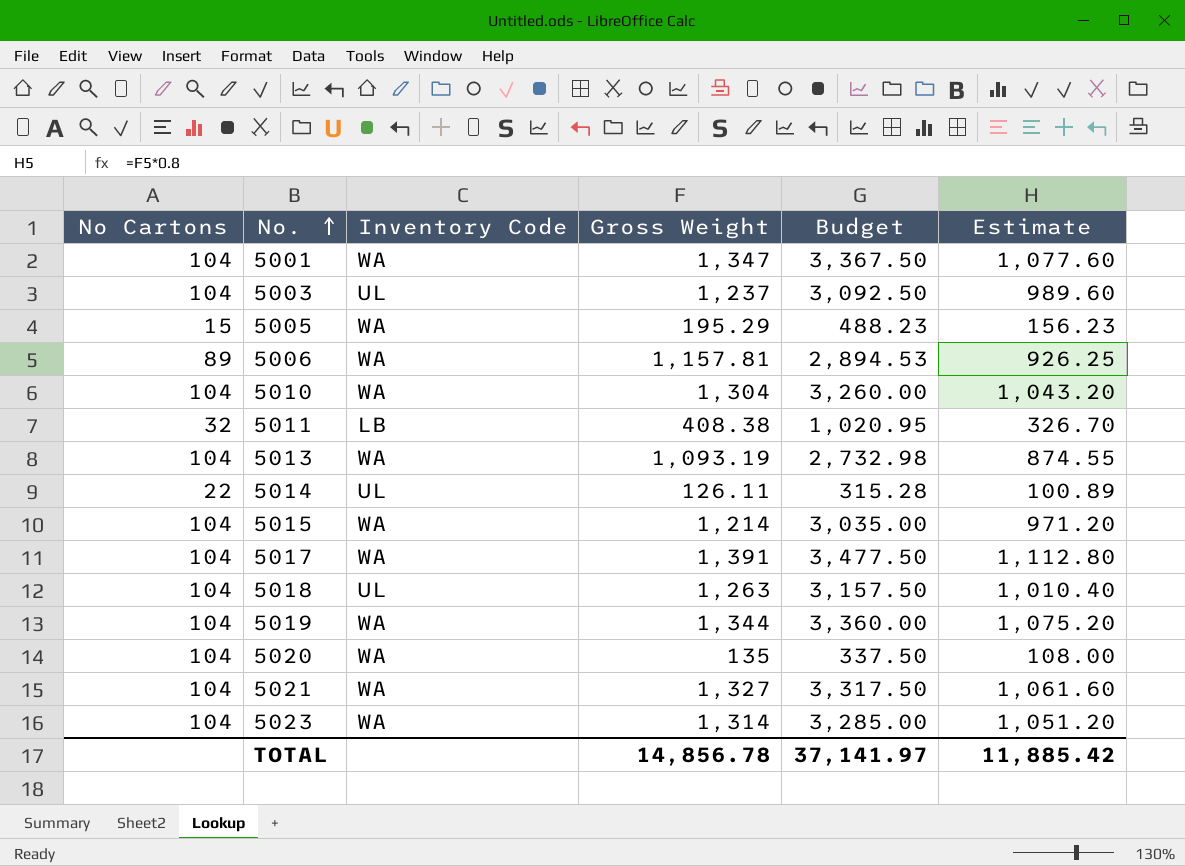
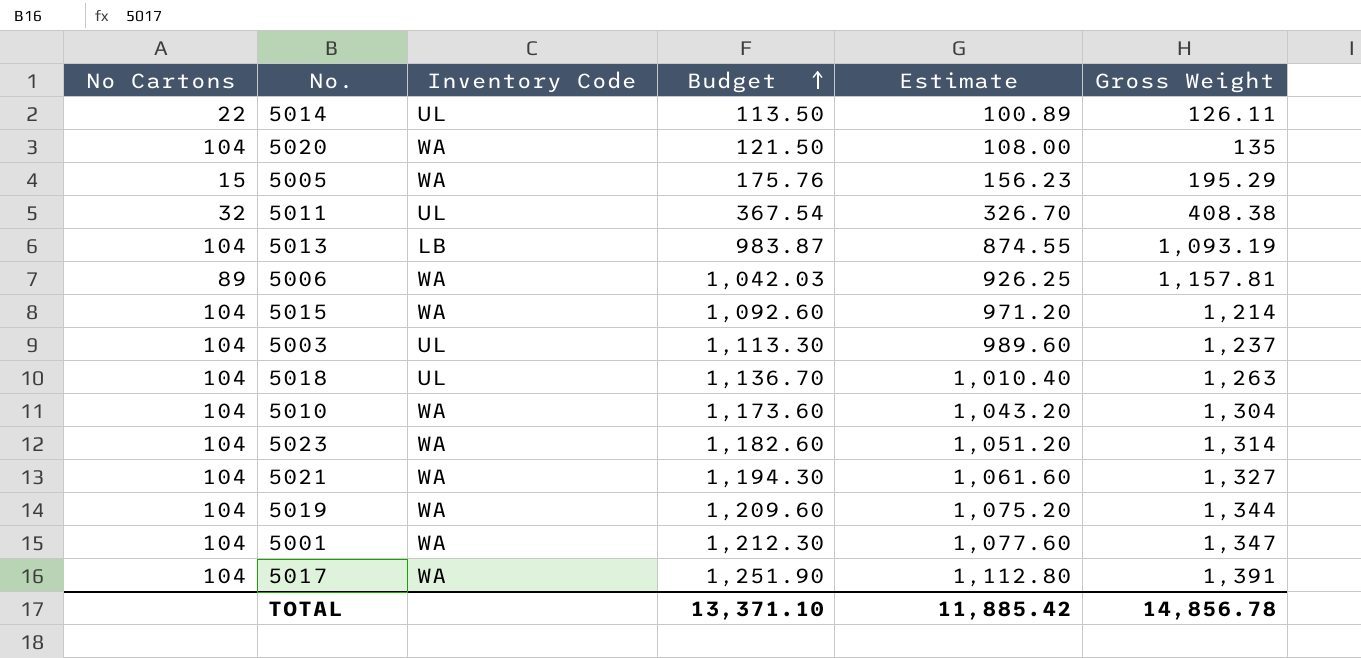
row order: No. ascending -> Budget ascending
column Budget | formula: [Gross Weight] * 2.5 -> [Gross Weight] * 0.9
column Gross Weight | position: 4 -> 6
5011 | Inventory Code: LB -> UL
5013 | Inventory Code: WA -> LB
TOTAL | Budget: 37,141.97 -> 13,371.10

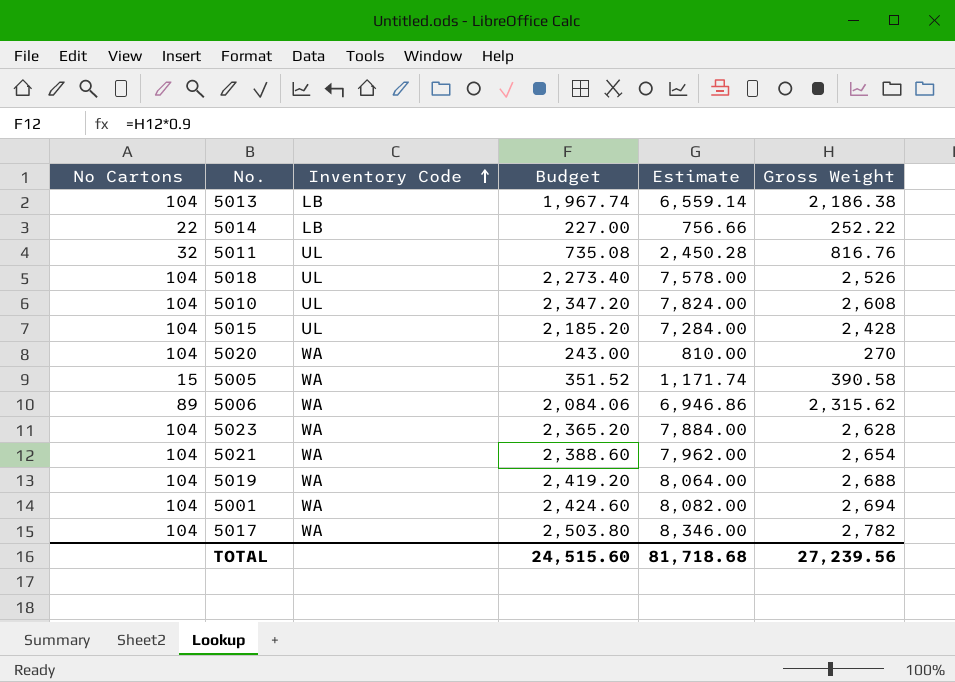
row order: Budget ascending -> Inventory Code ascending
column Estimate | formula: [Gross Weight] * 0.8 -> [Gross Weight] * 3
row 5003: 104 | UL | 1,113.30 | 989.60 | 1,237 -> none
5013 | Budget: 983.87 -> 1,967.74
5013 | Gross Weight: 1,093.19 -> 2,186.38
5014 | Inventory Code: UL -> LB
5014 | Budget: 113.50 -> 227.00
5014 | Gross Weight: 126.11 -> 252.22
5011 | Budget: 367.54 -> 735.08
5011 | Gross Weight: 408.38 -> 816.76
5018 | Budget: 1,136.70 -> 2,273.40
5018 | Gross Weight: 1,263 -> 2,526
5010 | Inventory Code: WA -> UL
5010 | Budget: 1,173.60 -> 2,347.20
5010 | Gross Weight: 1,304 -> 2,608
5015 | Inventory Code: WA -> UL
5015 | Budget: 1,092.60 -> 2,185.20
5015 | Gross Weight: 1,214 -> 2,428
5020 | Budget: 121.50 -> 243.00
5020 | Gross Weight: 135 -> 270
5005 | Budget: 175.76 -> 351.52
5005 | Gross Weight: 195.29 -> 390.58
5006 | Budget: 1,042.03 -> 2,084.06
5006 | Gross Weight: 1,157.81 -> 2,315.62
5023 | Budget: 1,182.60 -> 2,365.20
5023 | Gross Weight: 1,314 -> 2,628
5021 | Budget: 1,194.30 -> 2,388.60
5021 | Gross Weight: 1,327 -> 2,654
5019 | Budget: 1,209.60 -> 2,419.20
5019 | Gross Weight: 1,344 -> 2,688
5001 | Budget: 1,212.30 -> 2,424.60
5001 | Gross Weight: 1,347 -> 2,694
5017 | Budget: 1,251.90 -> 2,503.80
5017 | Gross Weight: 1,391 -> 2,782
TOTAL | Budget: 13,371.10 -> 24,515.60
TOTAL | Estimate: 11,885.42 -> 81,718.68
TOTAL | Gross Weight: 14,856.78 -> 27,239.56

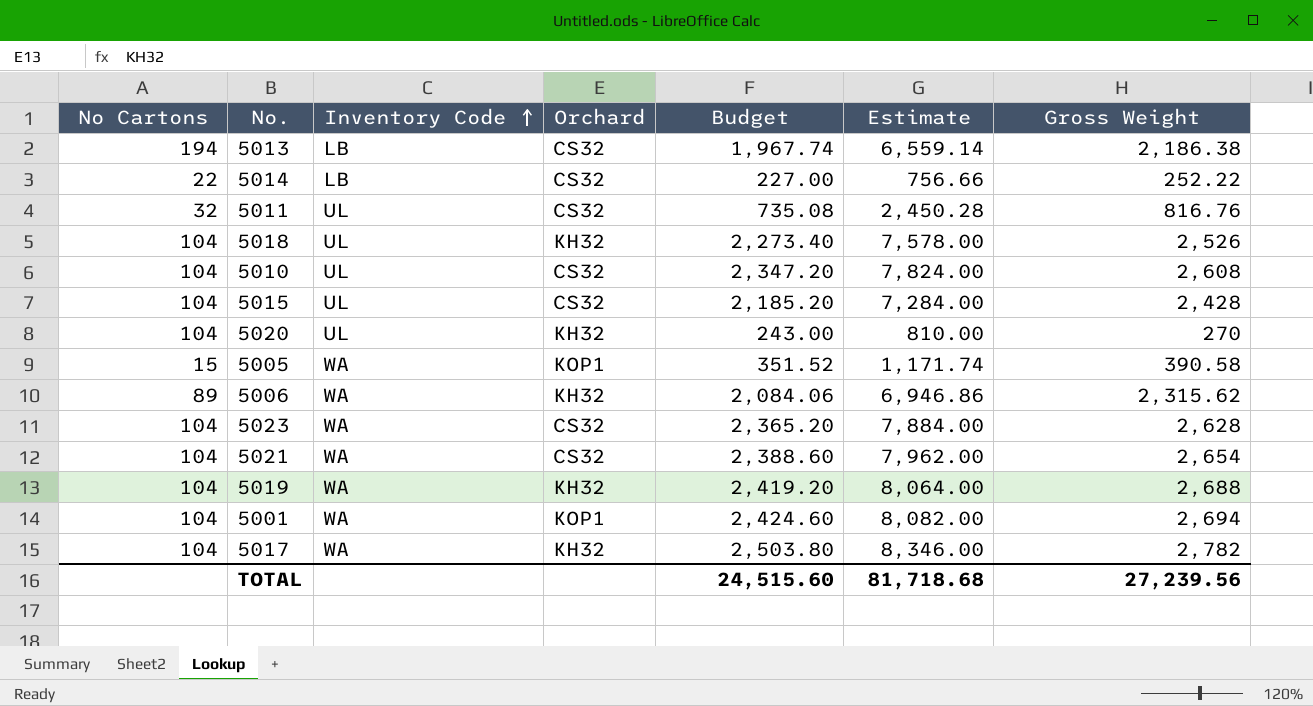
column Orchard | position: none -> 4
5013 | No Cartons: 104 -> 194
5020 | Inventory Code: WA -> UL

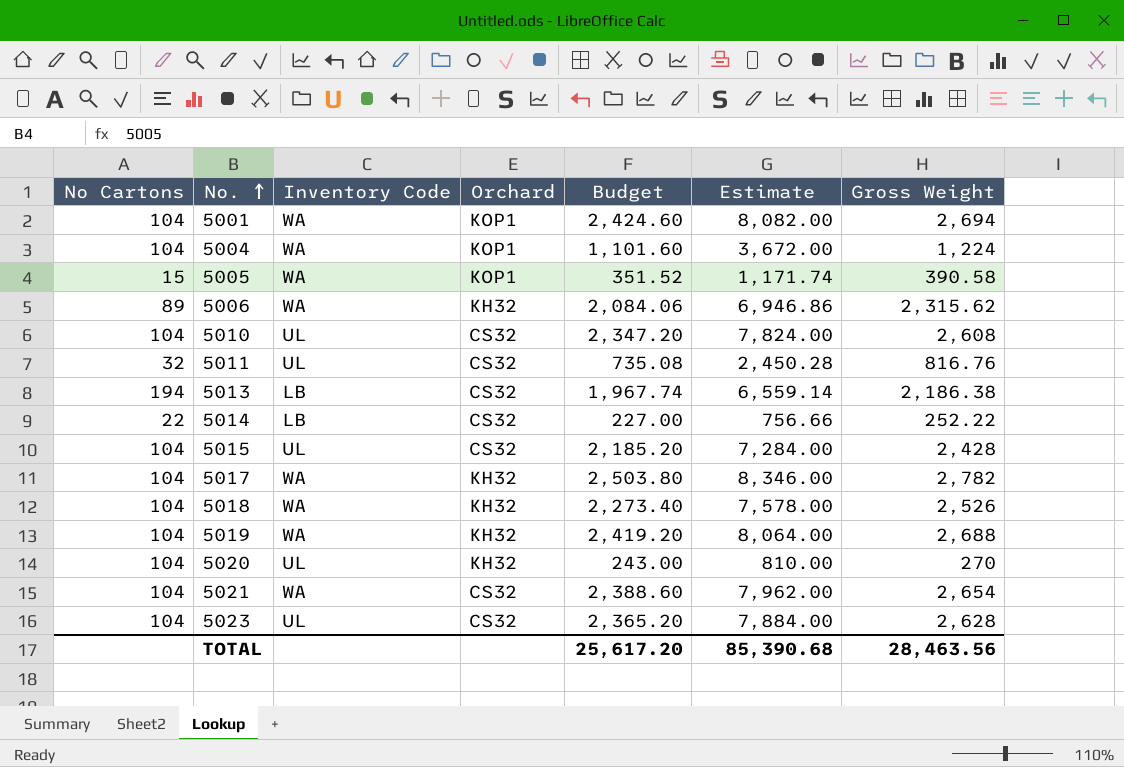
row order: Inventory Code ascending -> No. ascending
row 5004: none -> 104 | WA | KOP1 | 1,101.60 | 3,672.00 | 1,224
5018 | Inventory Code: UL -> WA
5023 | Inventory Code: WA -> UL
TOTAL | Budget: 24,515.60 -> 25,617.20
TOTAL | Estimate: 81,718.68 -> 85,390.68
TOTAL | Gross Weight: 27,239.56 -> 28,463.56

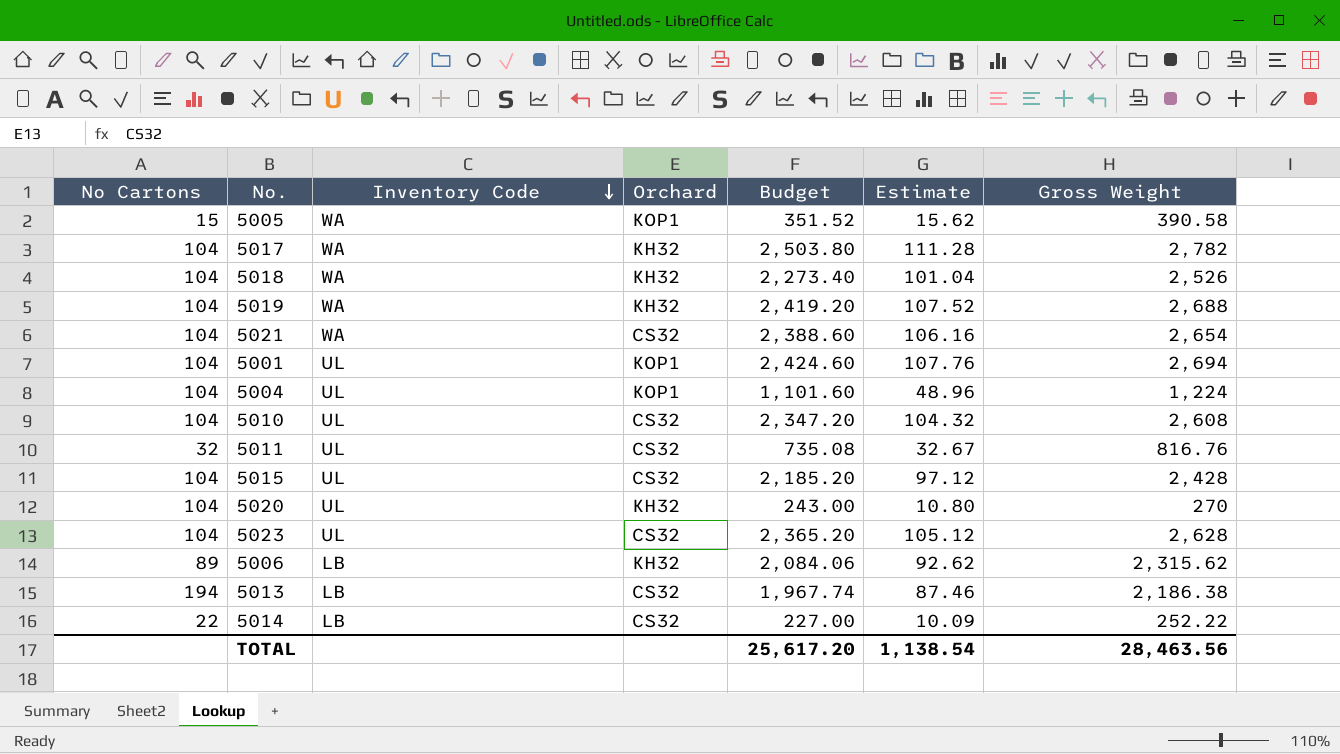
row order: No. ascending -> Inventory Code descending
column Estimate | formula: [Gross Weight] * 3 -> [Gross Weight] * 0.04
5001 | Inventory Code: WA -> UL
5004 | Inventory Code: WA -> UL
5006 | Inventory Code: WA -> LB
TOTAL | Estimate: 85,390.68 -> 1,138.54

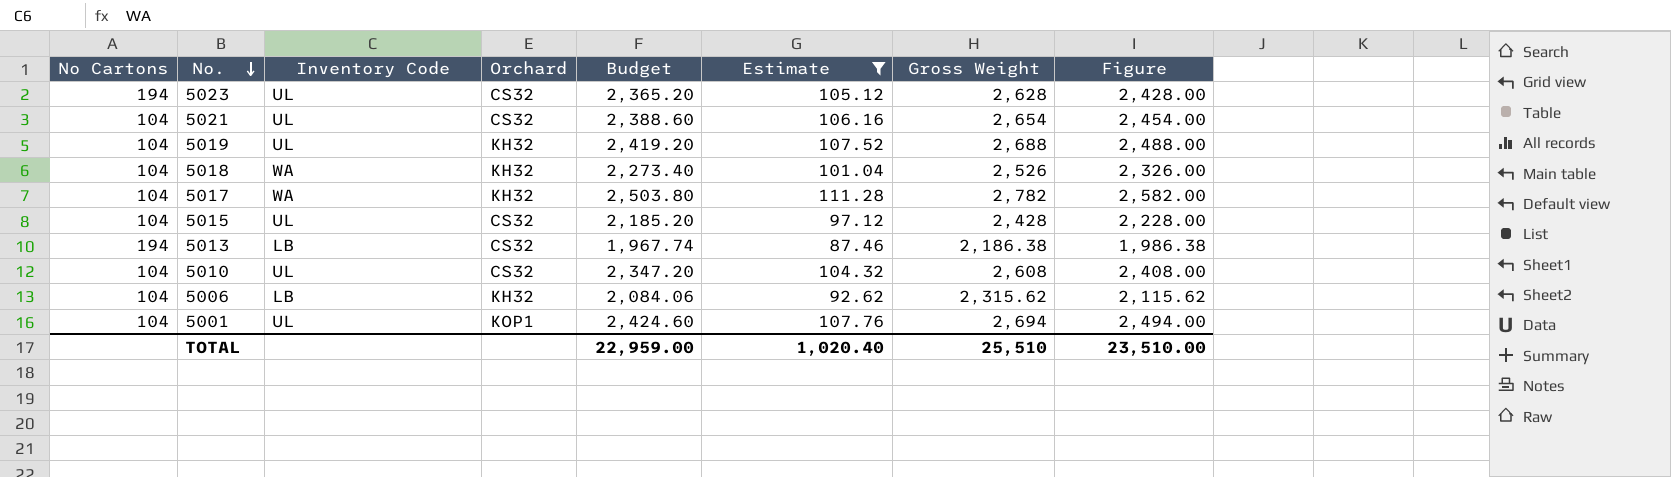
filter: none -> Estimate >= 87.46
row order: Inventory Code descending -> No. descending
column Figure | formula: none -> [Gross Weight] - 200
5023 | No Cartons: 104 -> 194
5021 | Inventory Code: WA -> UL
5019 | Inventory Code: WA -> UL
5006 | No Cartons: 89 -> 104
TOTAL | Budget: 25,617.20 -> 22,959.00
TOTAL | Estimate: 1,138.54 -> 1,020.40
TOTAL | Gross Weight: 28,463.56 -> 25,510

